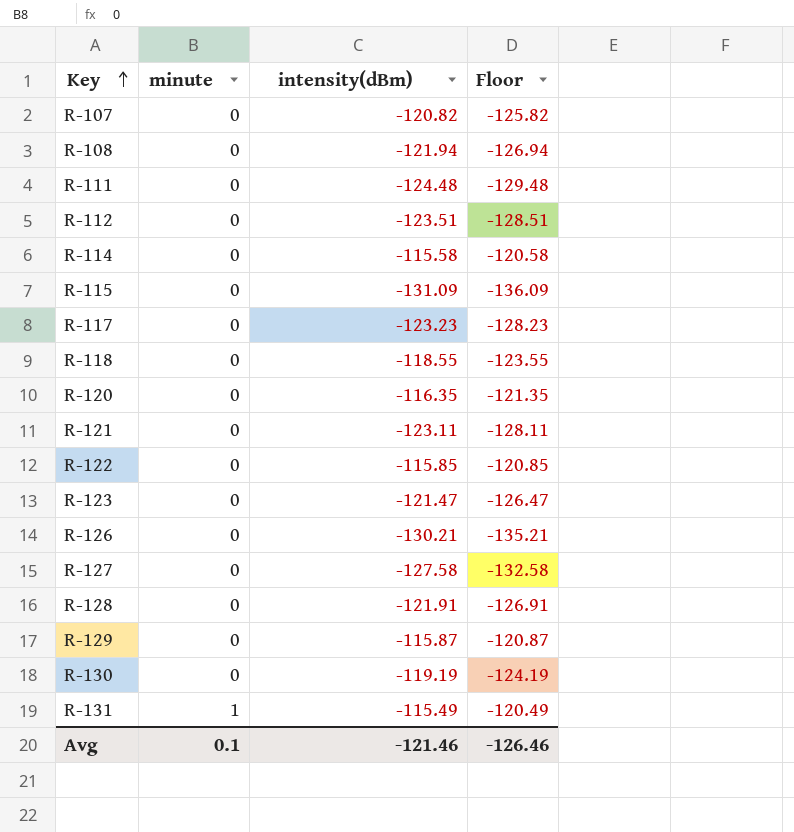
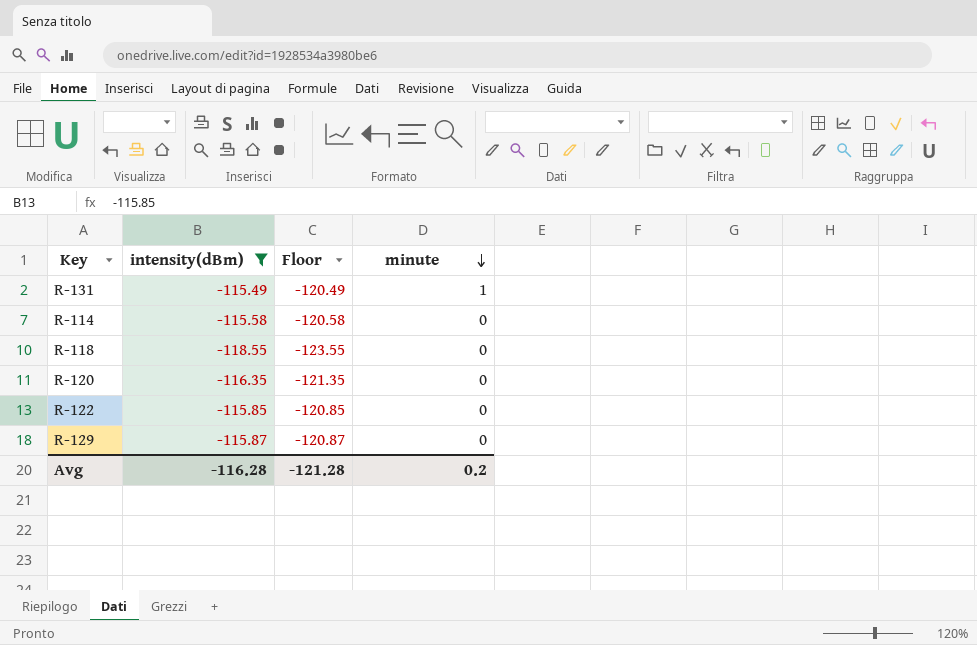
filter: none -> intensity(dBm) >= -118.55
row order: Key ascending -> minute descending
column minute | position: 2 -> 4
Avg | intensity(dBm): -121.46 -> -116.28
Avg | Floor: -126.46 -> -121.28
Avg | minute: 0.1 -> 0.2

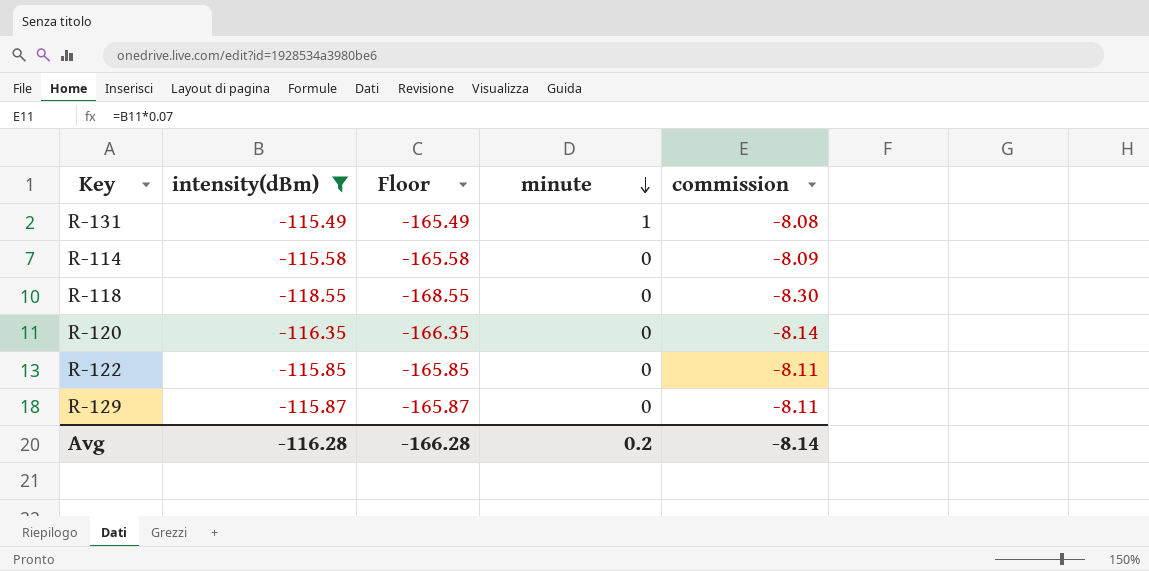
column Floor | formula: [intensity(dBm)] - 5 -> [intensity(dBm)] - 50
column commission | formula: none -> [intensity(dBm)] * 0.07
Avg | Floor: -121.28 -> -166.28

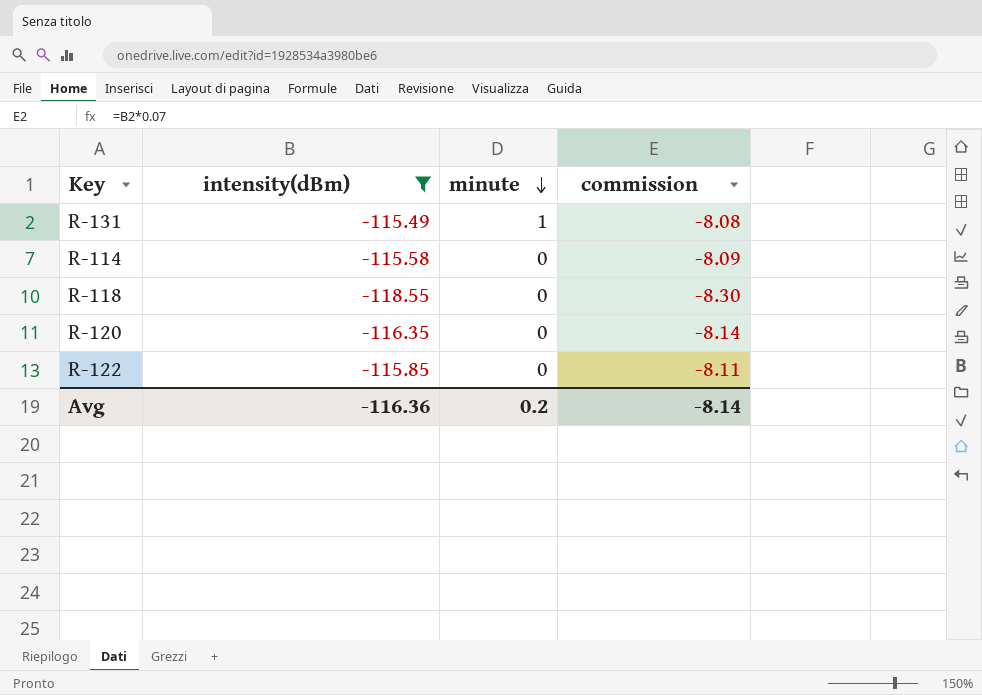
column Floor | formula: [intensity(dBm)] - 50 -> none
row R-129: -115.87 | -165.87 | 0 | -8.11 -> none
Avg | intensity(dBm): -116.28 -> -116.36

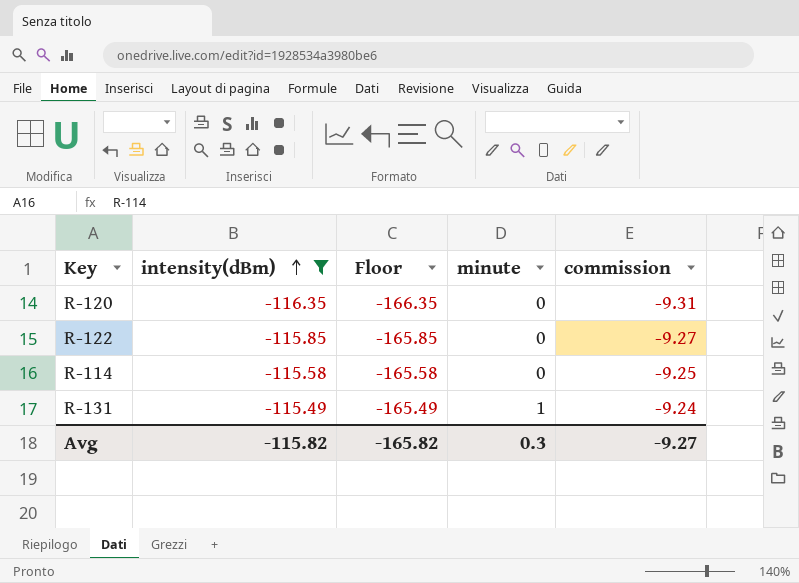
row order: minute descending -> intensity(dBm) ascending
column Floor | formula: none -> [intensity(dBm)] - 50
column commission | formula: [intensity(dBm)] * 0.07 -> [intensity(dBm)] * 0.08
row R-118: -118.55 | 0 | -8.30 -> none
Avg | intensity(dBm): -116.36 -> -115.82
Avg | minute: 0.2 -> 0.3
Avg | commission: -8.14 -> -9.27

